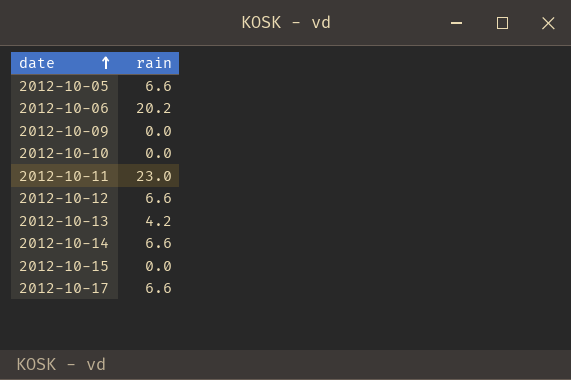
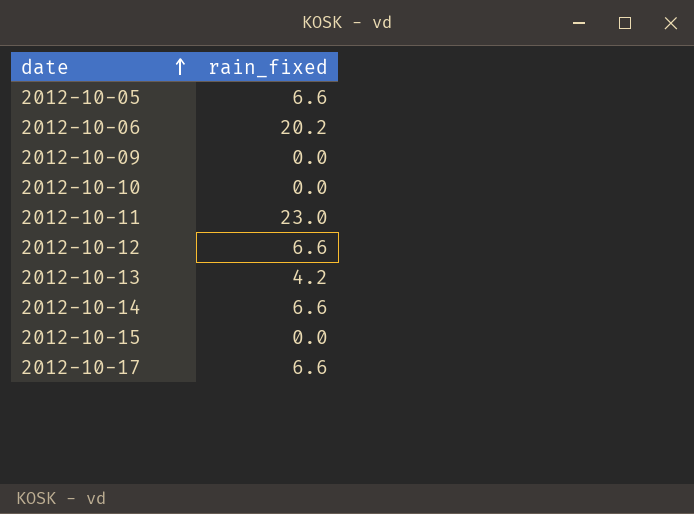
column name: rain -> rain_fixed

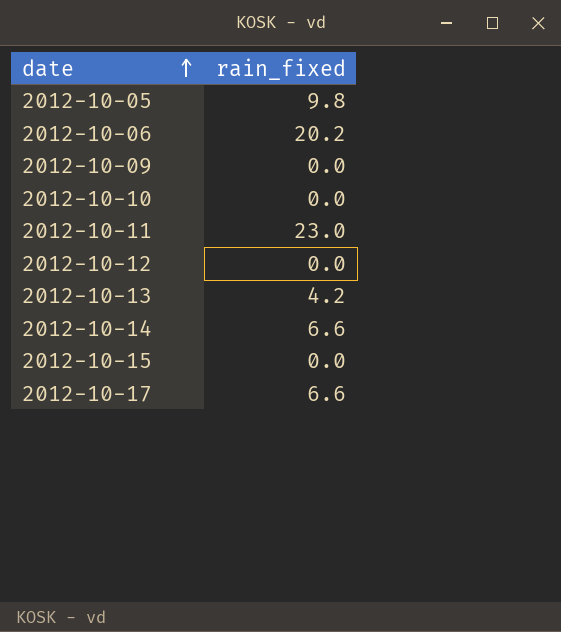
2012-10-05 | rain_fixed: 6.6 -> 9.8
2012-10-12 | rain_fixed: 6.6 -> 0.0

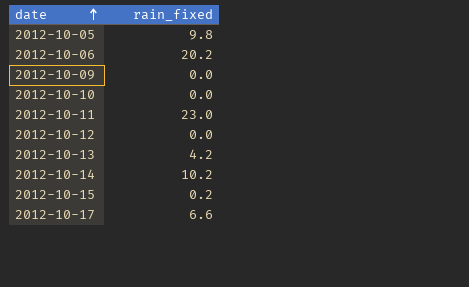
2012-10-14 | rain_fixed: 6.6 -> 10.2
2012-10-15 | rain_fixed: 0.0 -> 0.2

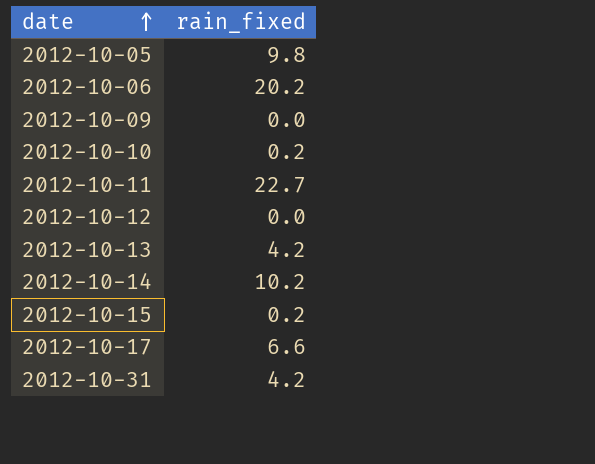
2012-10-10 | rain_fixed: 0.0 -> 0.2
2012-10-11 | rain_fixed: 23.0 -> 22.7
row 2012-10-31: none -> 4.2

